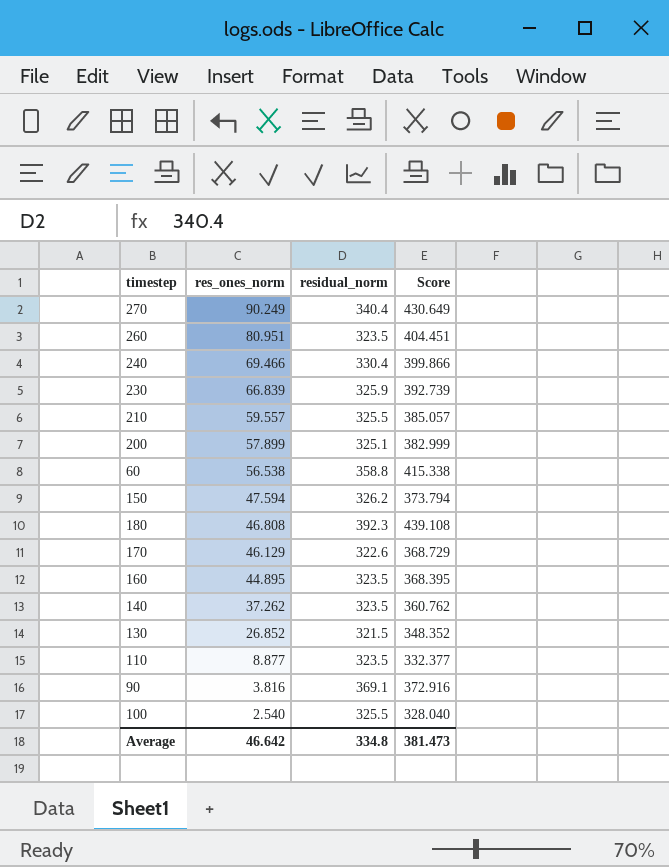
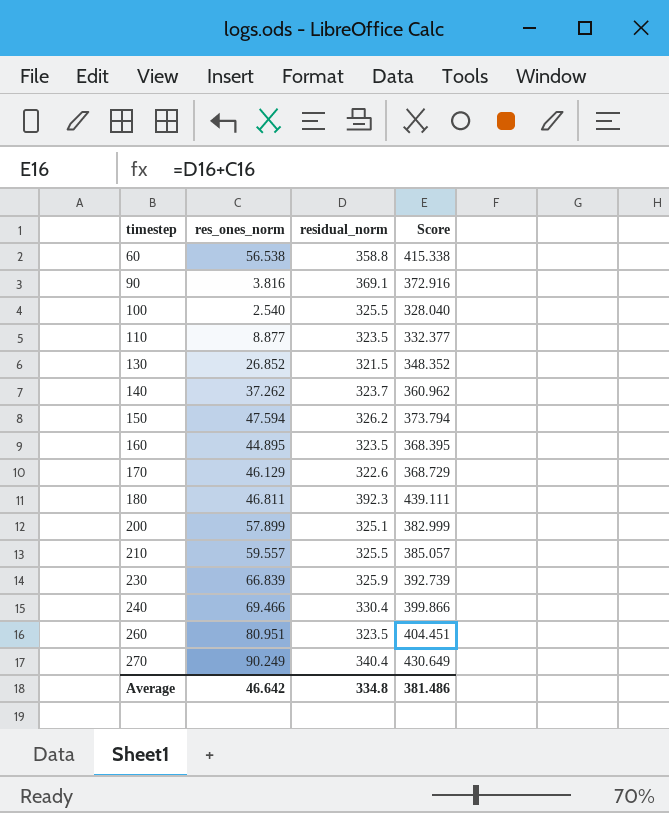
row order: res_ones_norm descending -> timestep ascending
140 | residual_norm: 323.5 -> 323.7
140 | Score: 360.762 -> 360.962
180 | res_ones_norm: 46.808 -> 46.811
180 | Score: 439.108 -> 439.111
Average | Score: 381.473 -> 381.486

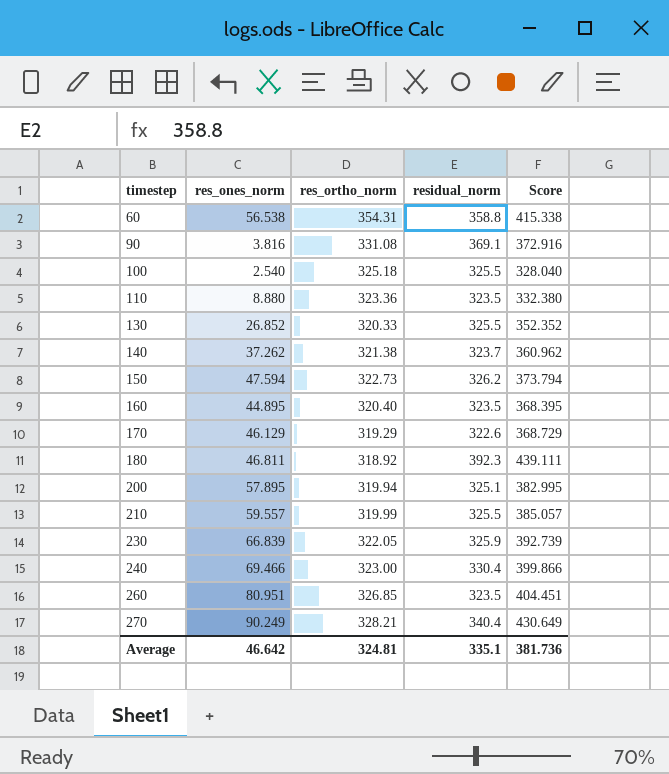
column res_ortho_norm | position: none -> 3
110 | res_ones_norm: 8.877 -> 8.880
110 | Score: 332.377 -> 332.380
130 | residual_norm: 321.5 -> 325.5
130 | Score: 348.352 -> 352.352
200 | res_ones_norm: 57.899 -> 57.895
200 | Score: 382.999 -> 382.995
Average | residual_norm: 334.8 -> 335.1
Average | Score: 381.486 -> 381.736

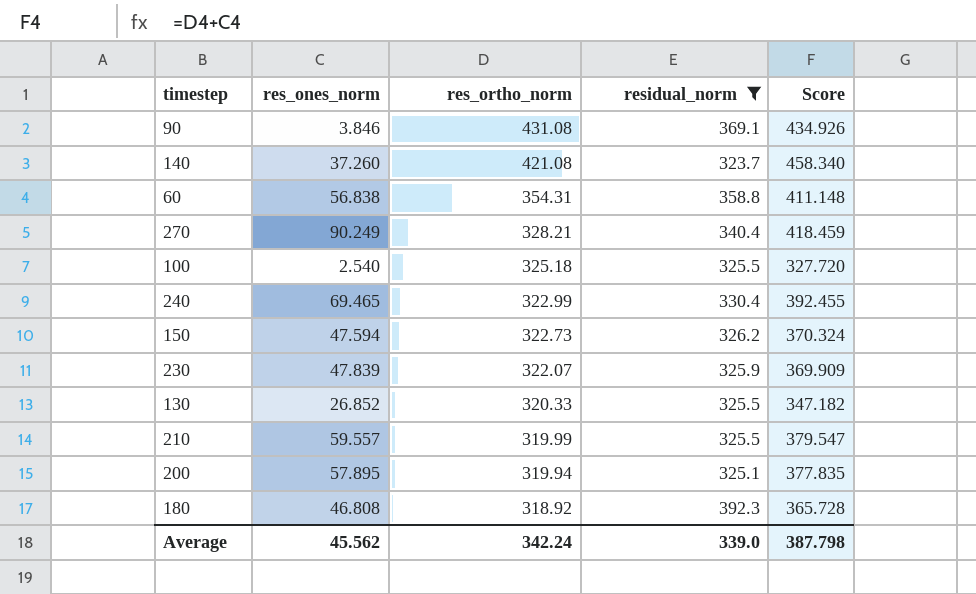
filter: none -> residual_norm >= 323.7
row order: timestep ascending -> res_ortho_norm descending
column Score | formula: [res_ones_norm] + [residual_norm] -> [res_ones_norm] + [res_ortho_norm]
90 | res_ones_norm: 3.816 -> 3.846
90 | res_ortho_norm: 331.08 -> 431.08
140 | res_ones_norm: 37.262 -> 37.260
140 | res_ortho_norm: 321.38 -> 421.08
60 | res_ones_norm: 56.538 -> 56.838
240 | res_ones_norm: 69.466 -> 69.465
240 | res_ortho_norm: 323.00 -> 322.99
230 | res_ones_norm: 66.839 -> 47.839
230 | res_ortho_norm: 322.05 -> 322.07
180 | res_ones_norm: 46.811 -> 46.808
Average | res_ones_norm: 46.642 -> 45.562
Average | res_ortho_norm: 324.81 -> 342.24
Average | residual_norm: 335.1 -> 339.0
Average | Score: 381.736 -> 387.798

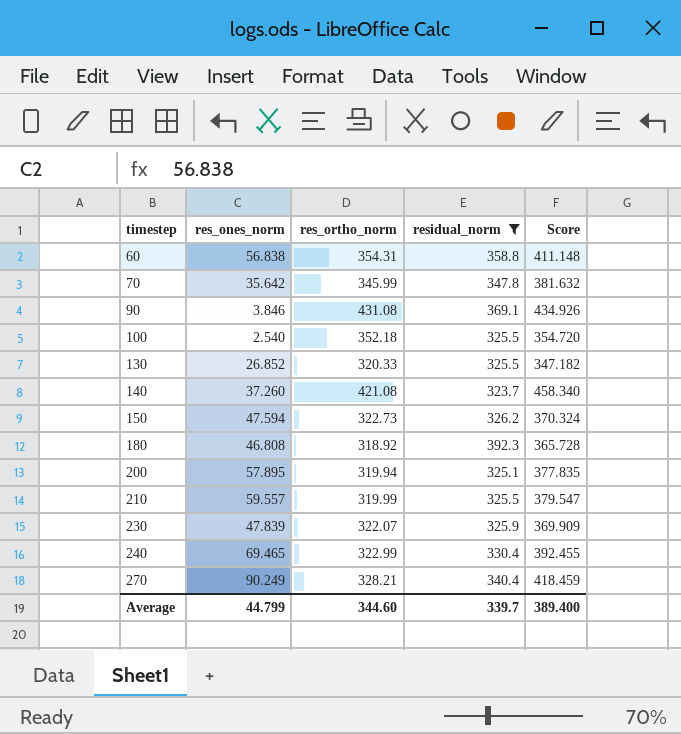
row order: res_ortho_norm descending -> timestep ascending
row 70: none -> 35.642 | 345.99 | 347.8 | 381.632
100 | res_ortho_norm: 325.18 -> 352.18
100 | Score: 327.720 -> 354.720
Average | res_ones_norm: 45.562 -> 44.799
Average | res_ortho_norm: 342.24 -> 344.60
Average | residual_norm: 339.0 -> 339.7
Average | Score: 387.798 -> 389.400

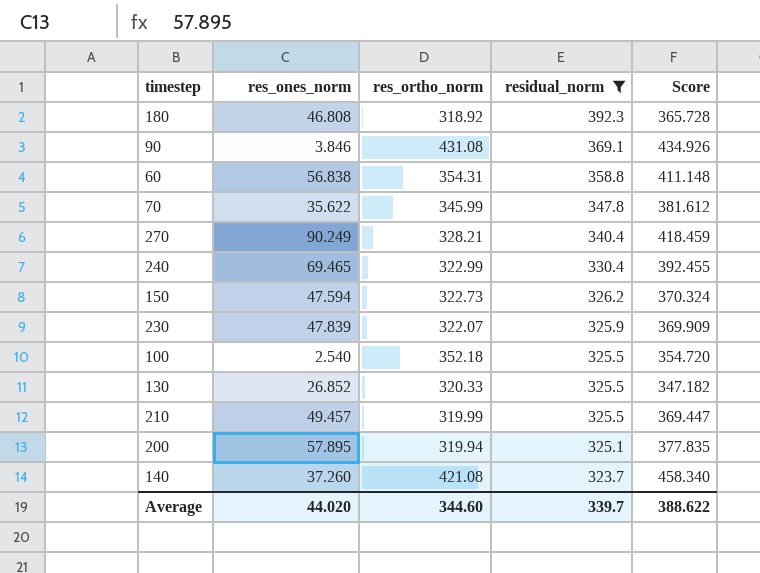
row order: timestep ascending -> residual_norm descending
70 | res_ones_norm: 35.642 -> 35.622
70 | Score: 381.632 -> 381.612
210 | res_ones_norm: 59.557 -> 49.457
210 | Score: 379.547 -> 369.447
Average | res_ones_norm: 44.799 -> 44.020
Average | Score: 389.400 -> 388.622

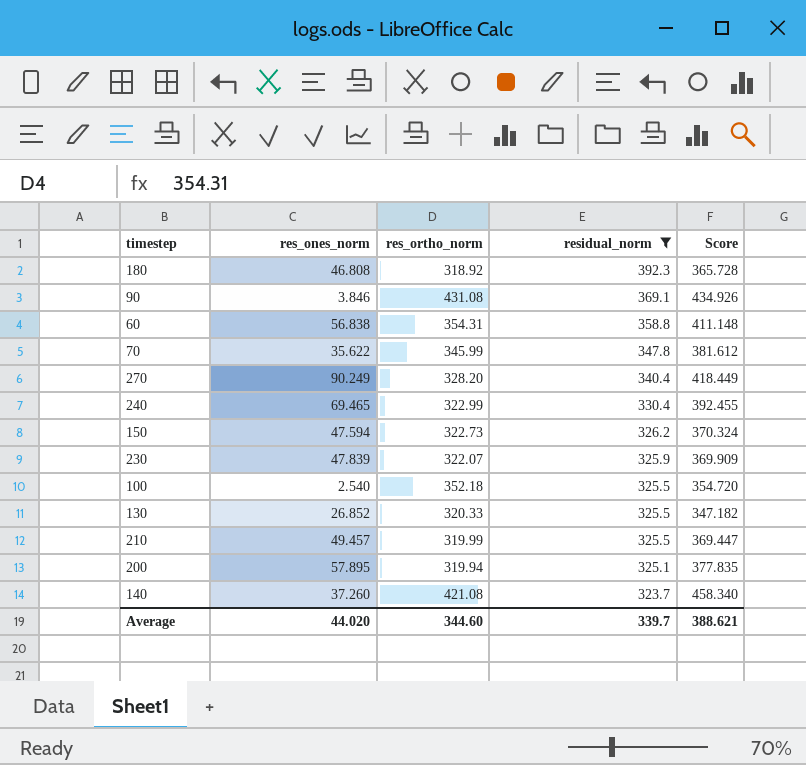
270 | res_ortho_norm: 328.21 -> 328.20
270 | Score: 418.459 -> 418.449
Average | Score: 388.622 -> 388.621

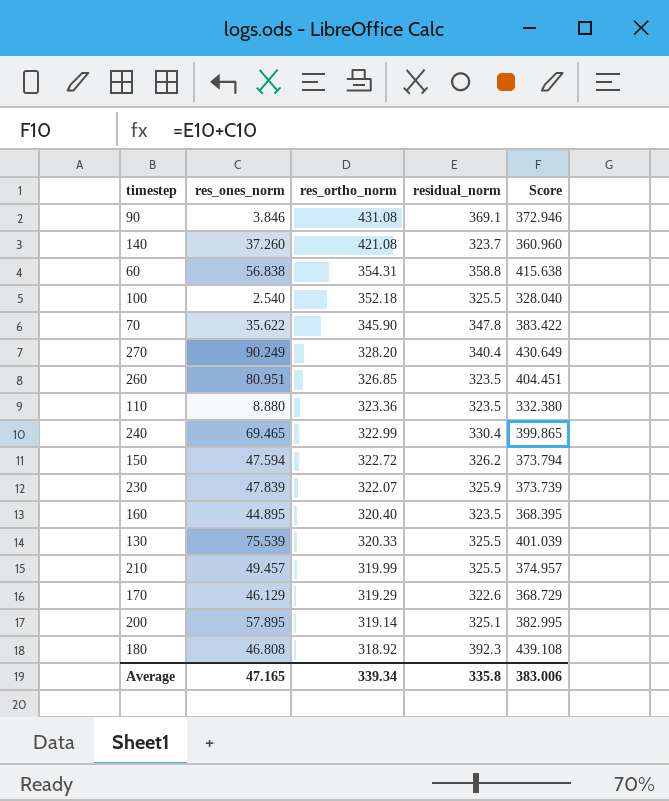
filter: residual_norm >= 323.7 -> none
row order: residual_norm descending -> res_ortho_norm descending
column Score | formula: [res_ones_norm] + [res_ortho_norm] -> [res_ones_norm] + [residual_norm]
70 | res_ortho_norm: 345.99 -> 345.90
150 | res_ortho_norm: 322.73 -> 322.72
130 | res_ones_norm: 26.852 -> 75.539
200 | res_ortho_norm: 319.94 -> 319.14
Average | res_ones_norm: 44.020 -> 47.165
Average | res_ortho_norm: 344.60 -> 339.34
Average | residual_norm: 339.7 -> 335.8
Average | Score: 388.621 -> 383.006

